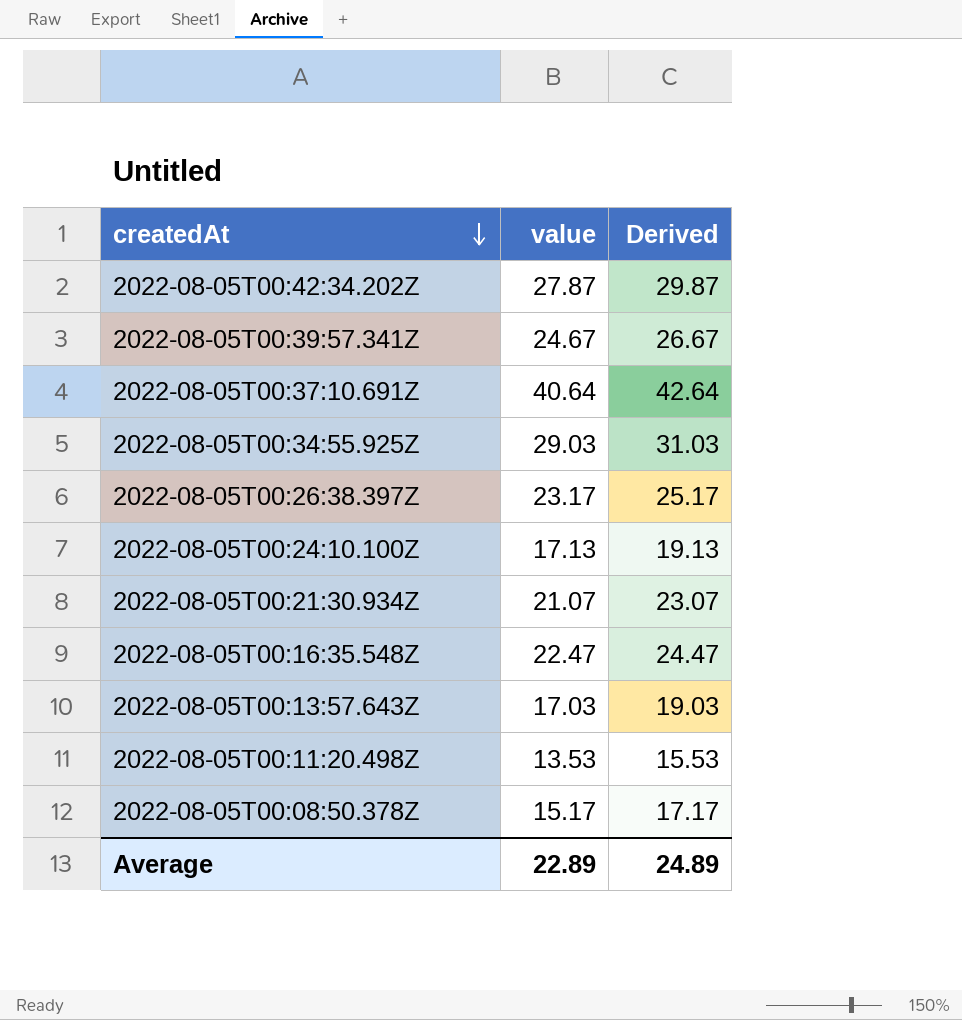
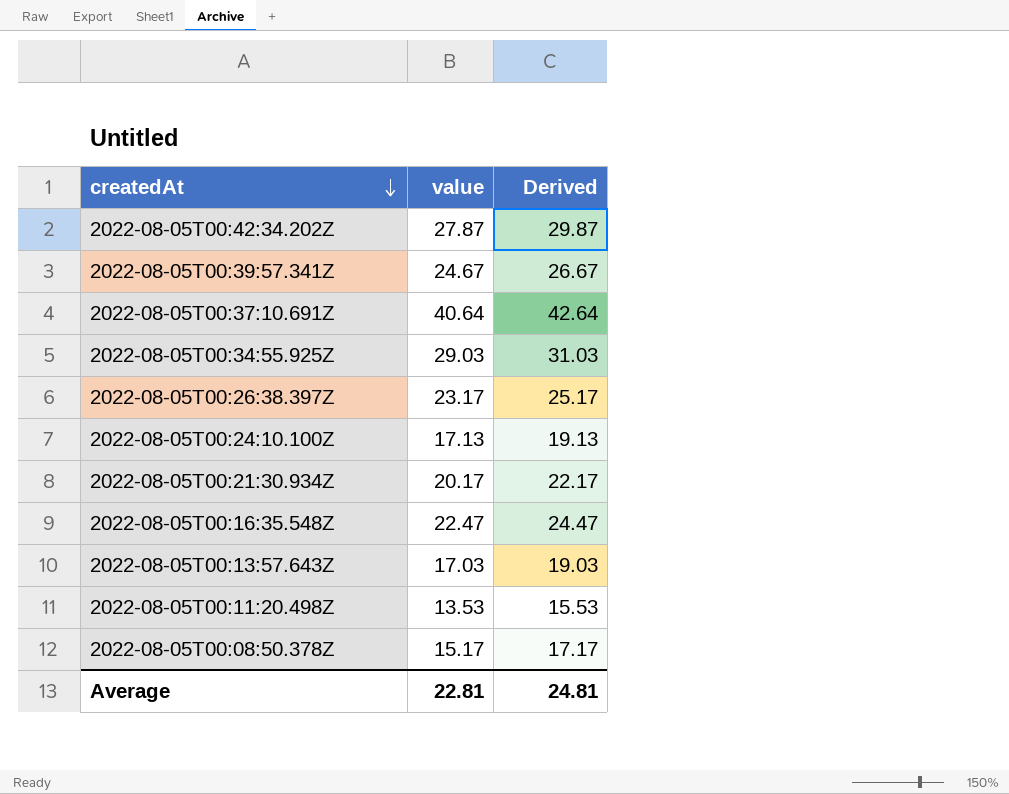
2022-08-05T00:21:30.934Z | value: 21.07 -> 20.17
2022-08-05T00:21:30.934Z | Derived: 23.07 -> 22.17
Average | value: 22.89 -> 22.81
Average | Derived: 24.89 -> 24.81

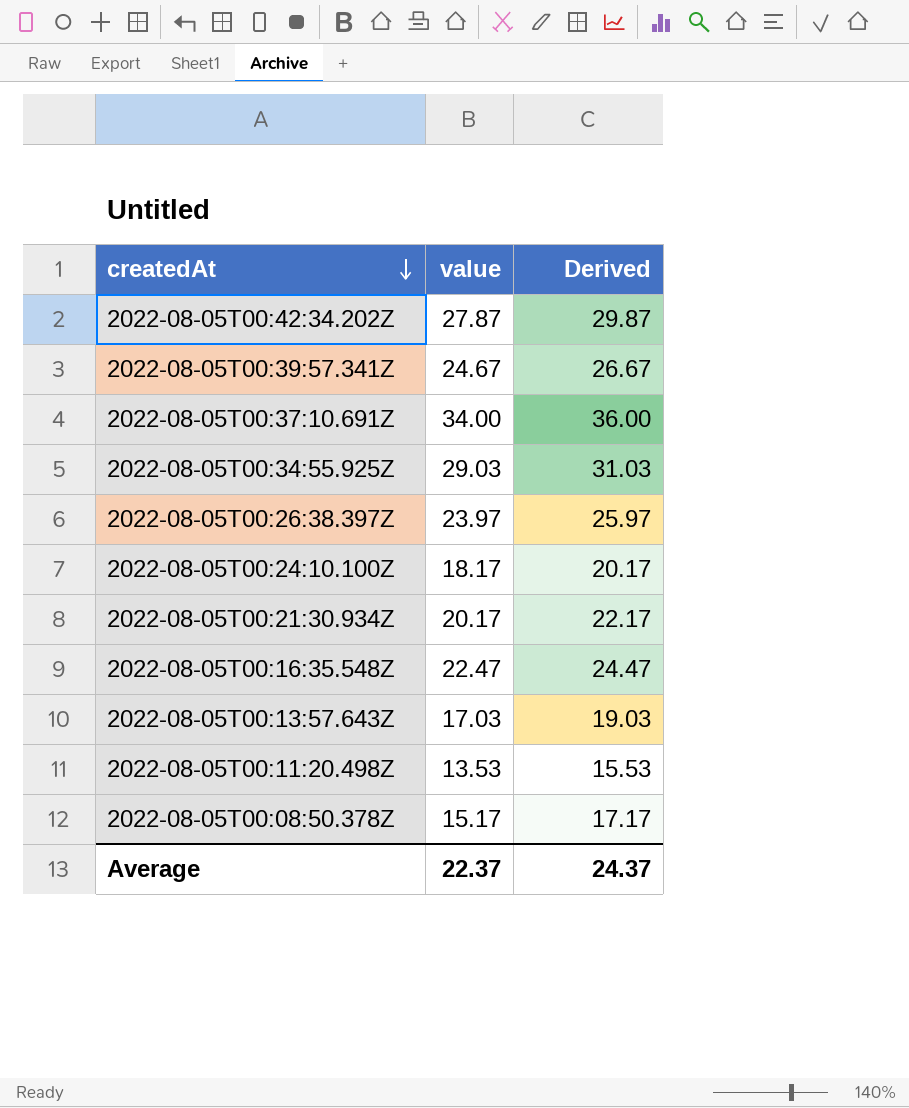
2022-08-05T00:37:10.691Z | value: 40.64 -> 34.00
2022-08-05T00:37:10.691Z | Derived: 42.64 -> 36.00
2022-08-05T00:26:38.397Z | value: 23.17 -> 23.97
2022-08-05T00:26:38.397Z | Derived: 25.17 -> 25.97
2022-08-05T00:24:10.100Z | value: 17.13 -> 18.17
2022-08-05T00:24:10.100Z | Derived: 19.13 -> 20.17
Average | value: 22.81 -> 22.37
Average | Derived: 24.81 -> 24.37

